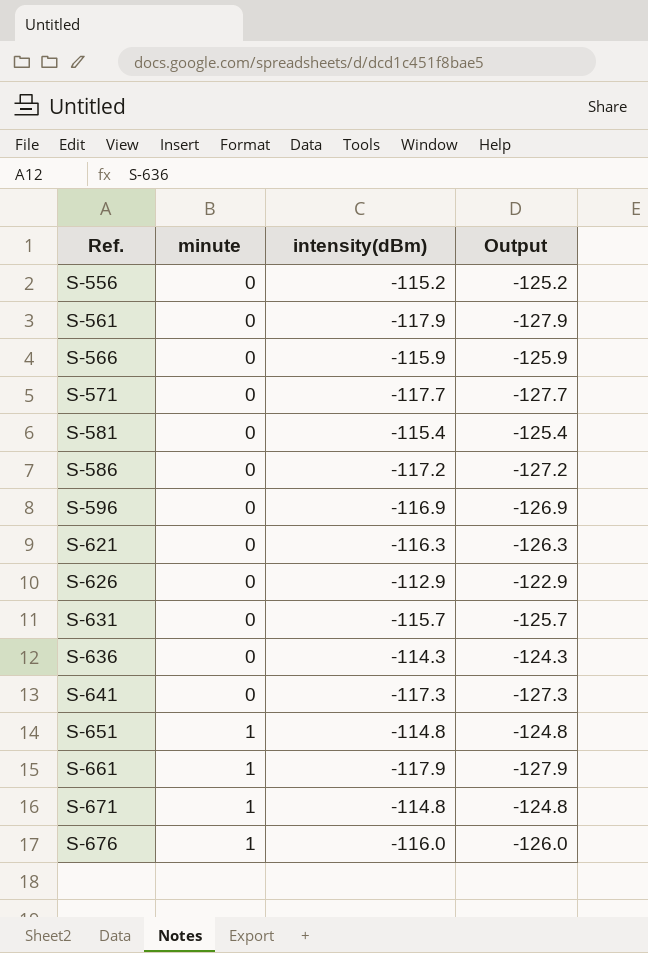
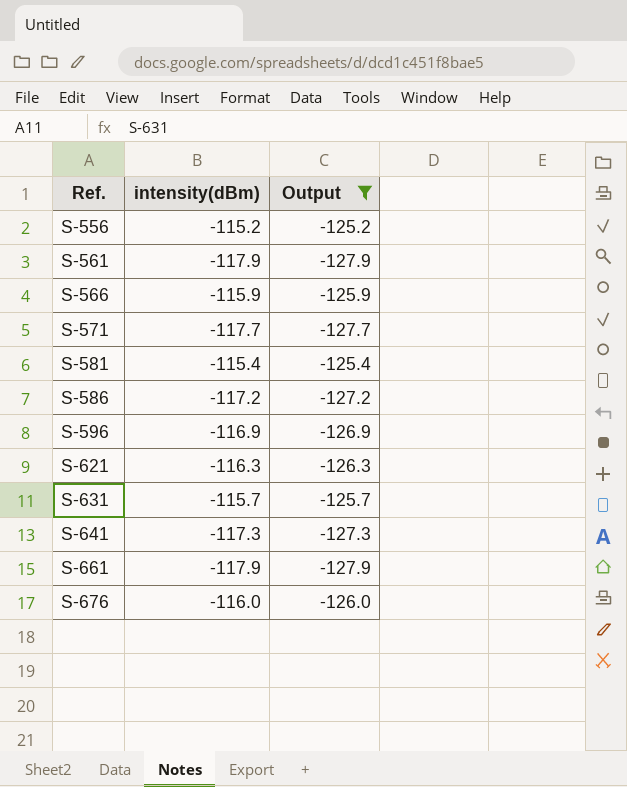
filter: none -> Output <= -125.2
column minute | position: 2 -> none

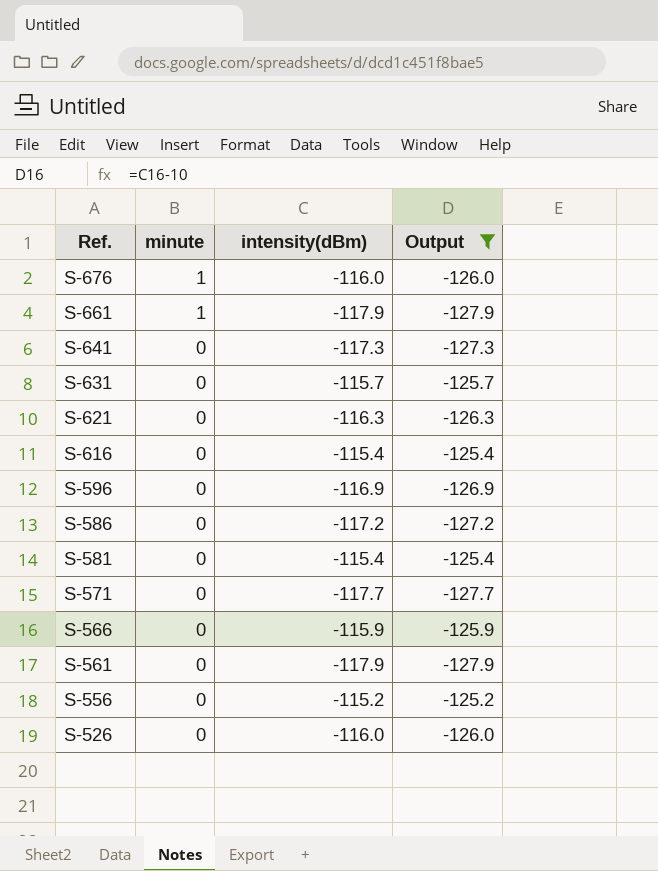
row order: Ref. ascending -> Ref. descending
column minute | position: none -> 2
row S-616: none -> 0 | -115.4 | -125.4
row S-526: none -> 0 | -116.0 | -126.0

